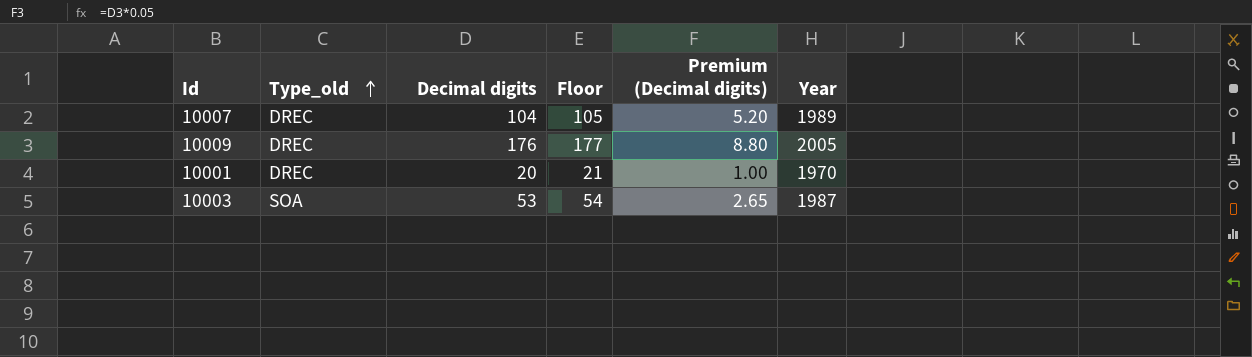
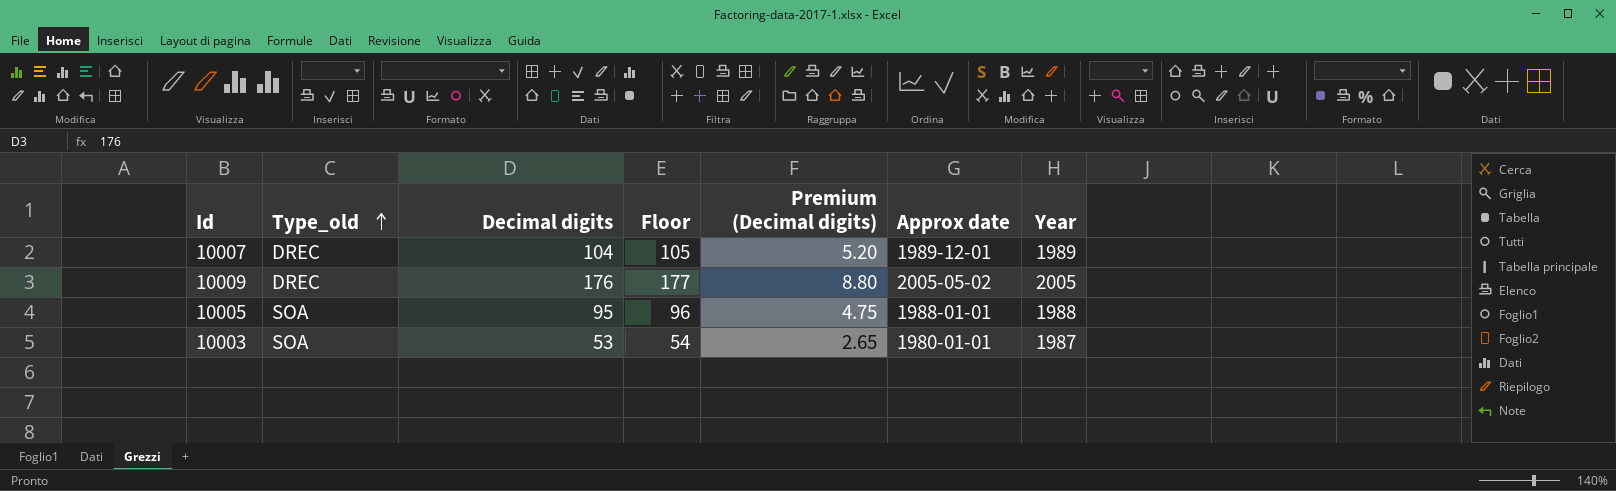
column Approx date | position: none -> 6
row 10001: DREC | 20 | 21 | 1.00 | 1970 -> none
row 10005: none -> SOA | 95 | 96 | 4.75 | 1988-01-01 | 1988

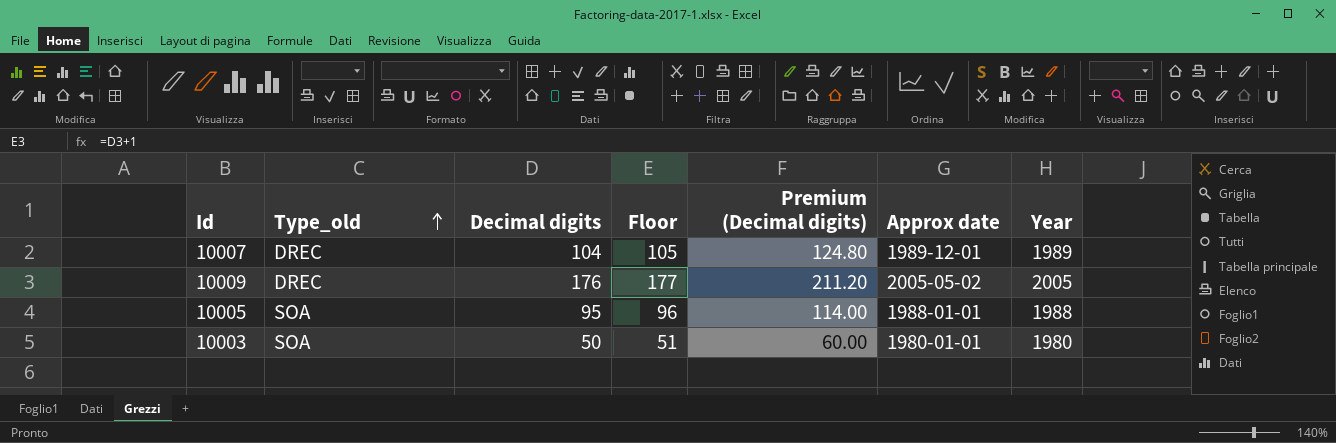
column Premium (Decimal digits) | formula: [Decimal digits] * 0.05 -> [Decimal digits] * 1.2
10003 | Decimal digits: 53 -> 50
10003 | Floor: 54 -> 51
10003 | Year: 1987 -> 1980

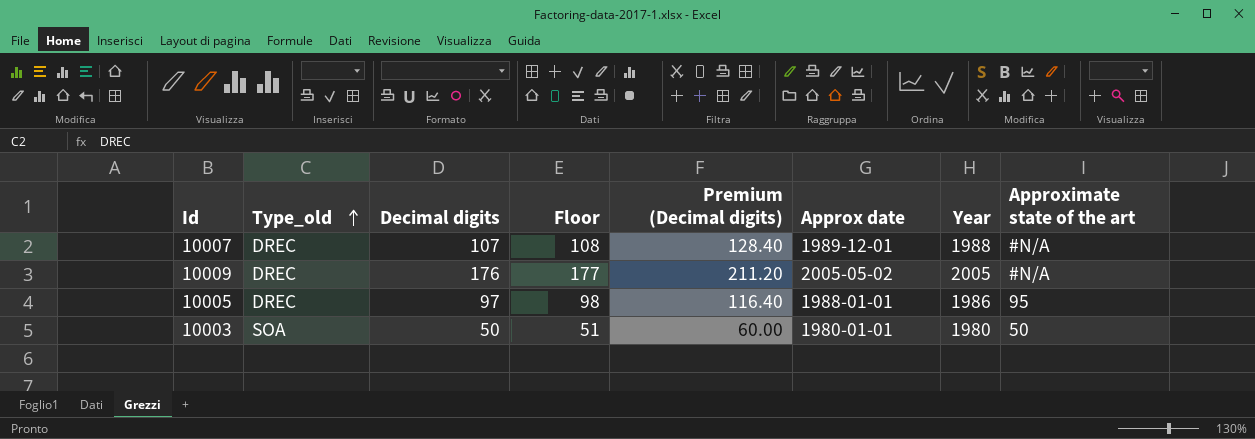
column Approximate state of the art | position: none -> 8
10007 | Decimal digits: 104 -> 107
10007 | Floor: 105 -> 108
10007 | Premium (Decimal digits): 124.80 -> 128.40
10007 | Year: 1989 -> 1988
10005 | Type_old: SOA -> DREC
10005 | Decimal digits: 95 -> 97
10005 | Floor: 96 -> 98
10005 | Premium (Decimal digits): 114.00 -> 116.40
10005 | Year: 1988 -> 1986

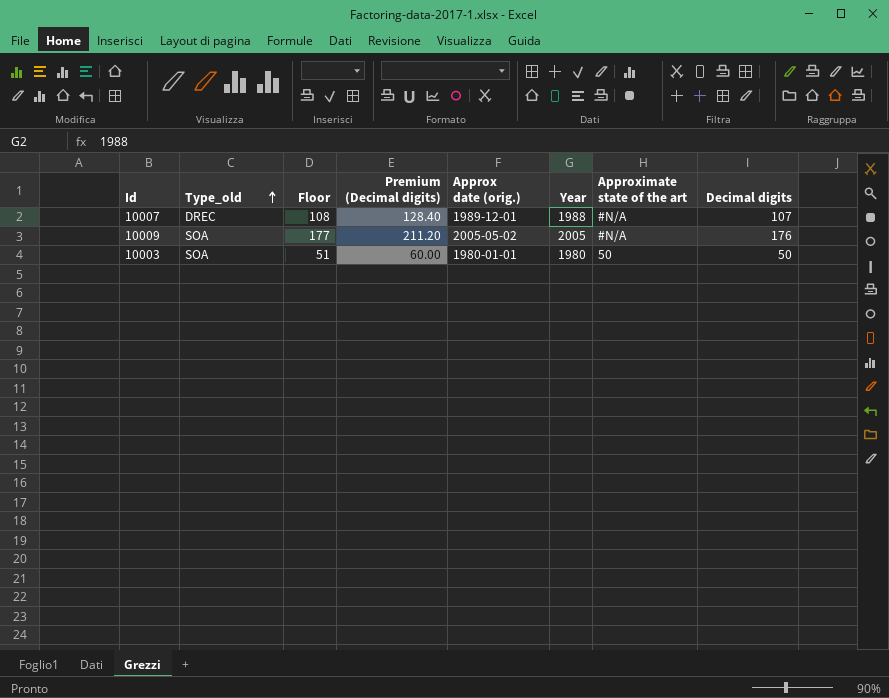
column name: Approx date -> Approx date (orig.)
column Decimal digits | position: 3 -> 8
row 10005: DREC | 97 | 98 | 116.40 | 1988-01-01 | 1986 | 95 -> none
10009 | Type_old: DREC -> SOA

